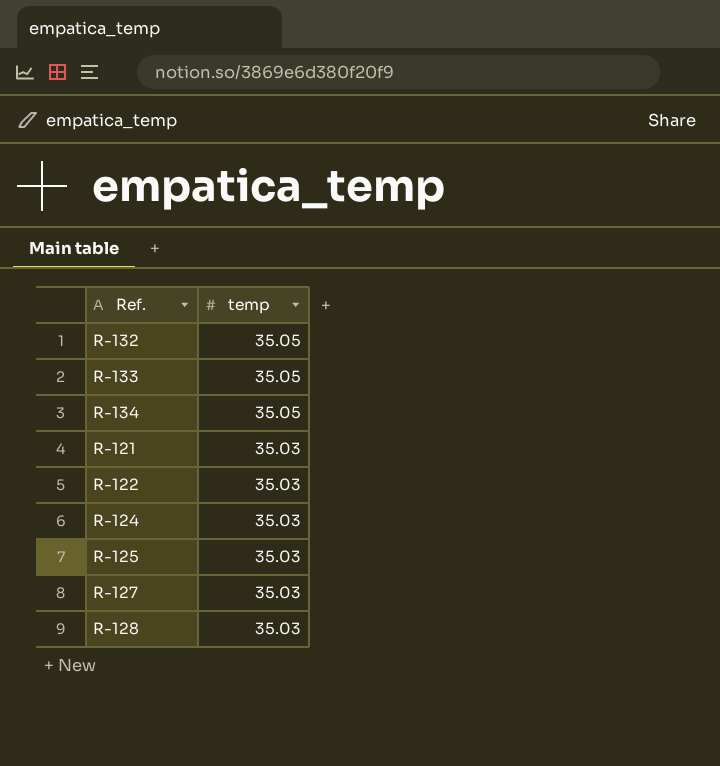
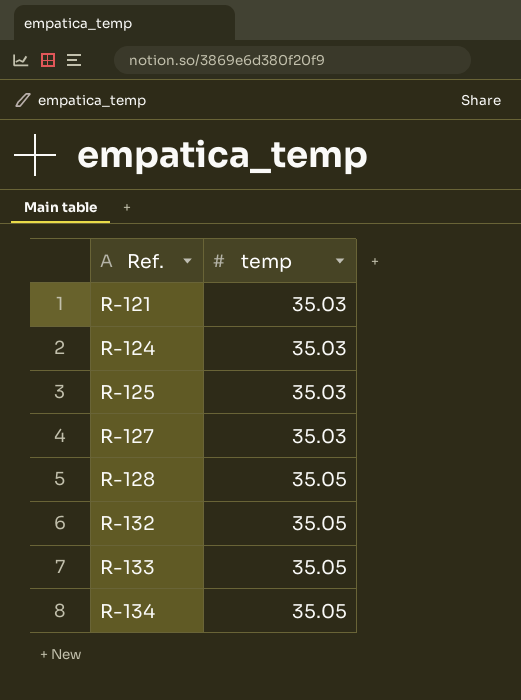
row order: temp descending -> Ref. ascending
row R-122: 35.03 -> none
R-128 | temp: 35.03 -> 35.05

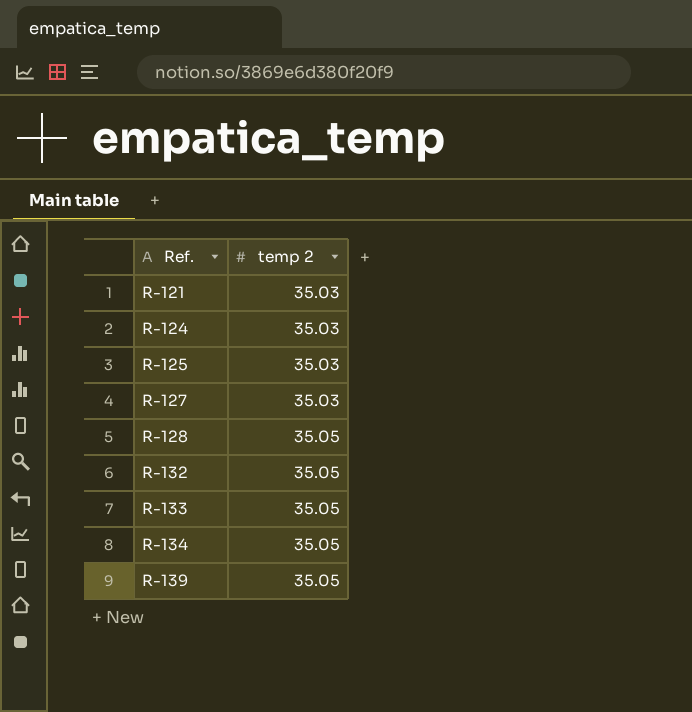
column name: temp -> temp 2
row R-139: none -> 35.05

